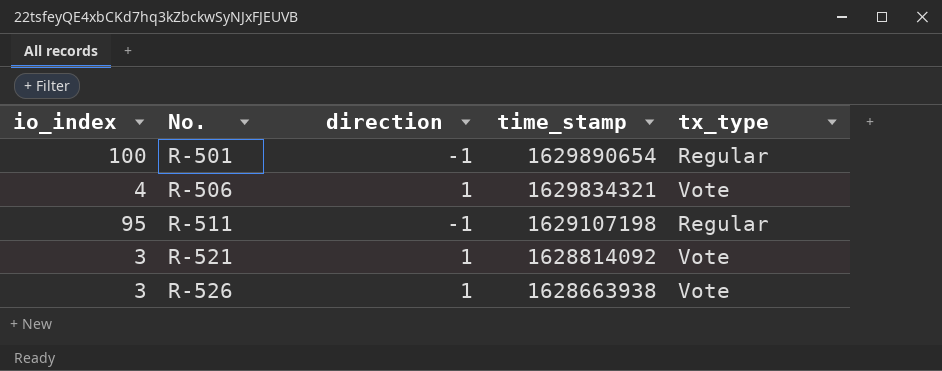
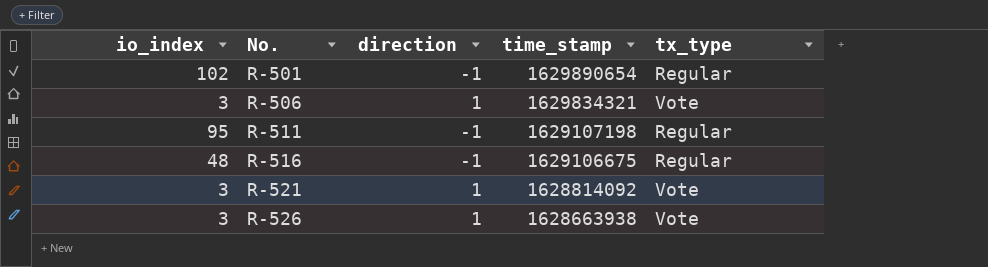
R-501 | io_index: 100 -> 102
R-506 | io_index: 4 -> 3
row R-516: none -> 48 | -1 | 1629106675 | Regular

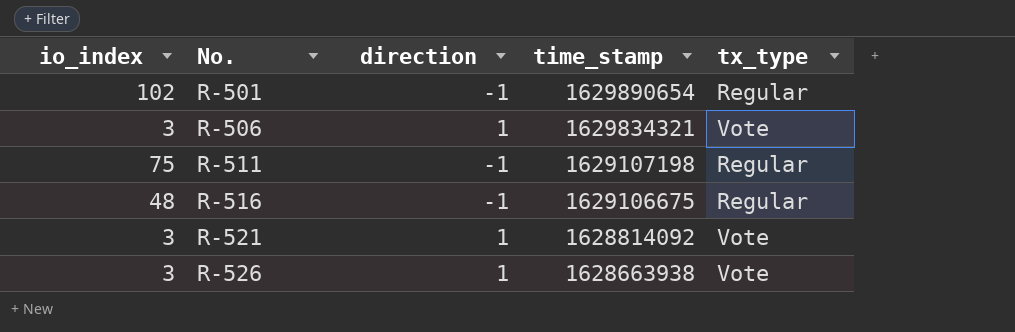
R-511 | io_index: 95 -> 75

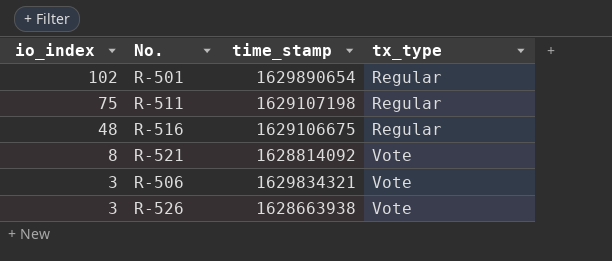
row order: No. ascending -> io_index descending
column direction | position: 3 -> none
R-521 | io_index: 3 -> 8

